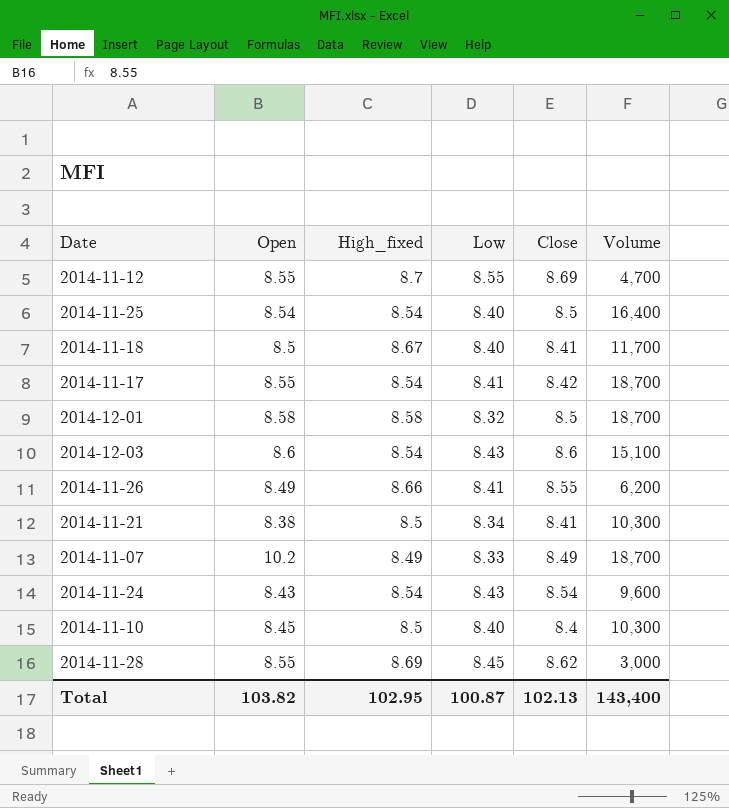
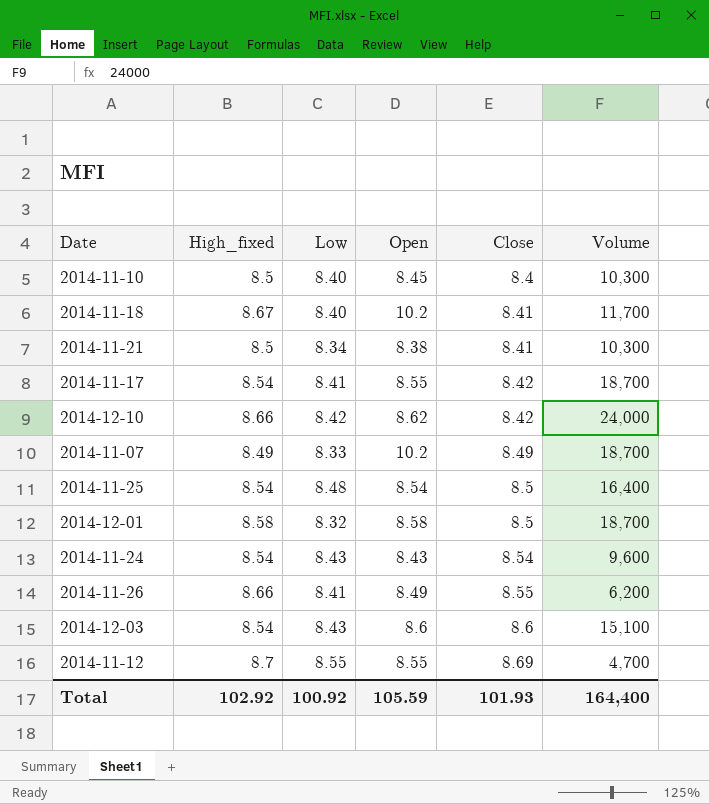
row order: none -> Close ascending
column Open | position: 2 -> 4
row 2014-11-28: 8.55 | 8.69 | 8.45 | 8.62 | 3,000 -> none
2014-11-18 | Open: 8.5 -> 10.2
row 2014-12-10: none -> 8.66 | 8.42 | 8.62 | 8.42 | 24,000
2014-11-25 | Low: 8.40 -> 8.48
Total | High_fixed: 102.95 -> 102.92
Total | Low: 100.87 -> 100.92
Total | Open: 103.82 -> 105.59
Total | Close: 102.13 -> 101.93
Total | Volume: 143,400 -> 164,400

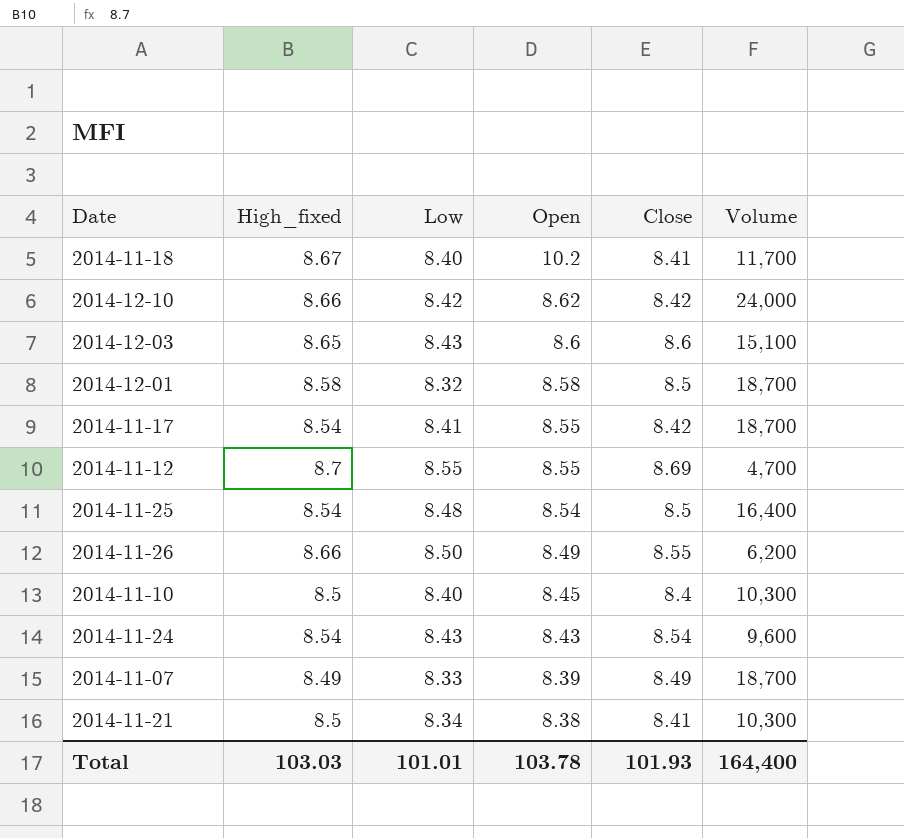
row order: Close ascending -> Open descending
2014-12-03 | High_fixed: 8.54 -> 8.65
2014-11-26 | Low: 8.41 -> 8.50
2014-11-07 | Open: 10.2 -> 8.39
Total | High_fixed: 102.92 -> 103.03
Total | Low: 100.92 -> 101.01
Total | Open: 105.59 -> 103.78

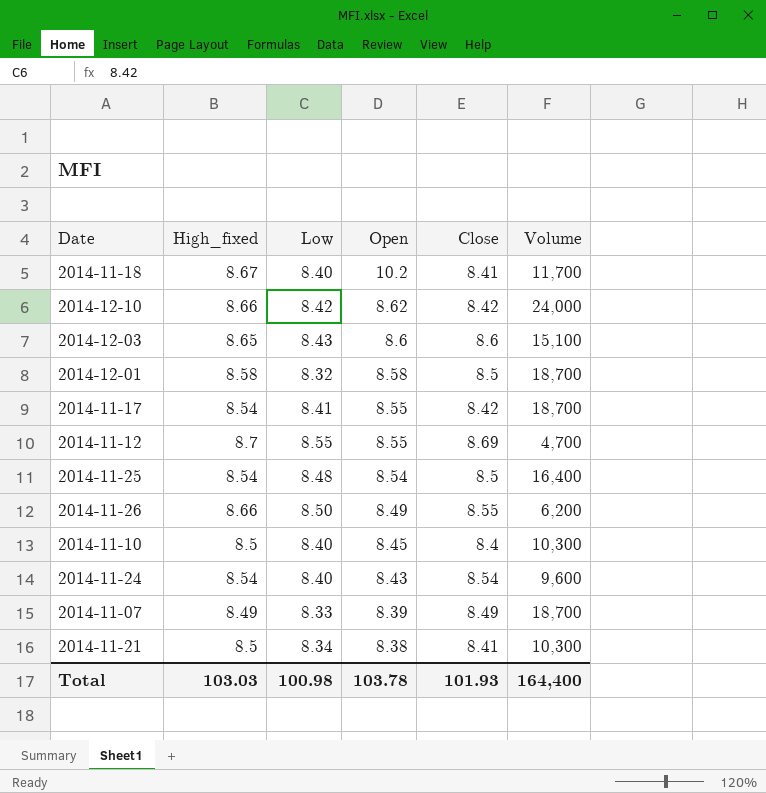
2014-11-24 | Low: 8.43 -> 8.40
Total | Low: 101.01 -> 100.98

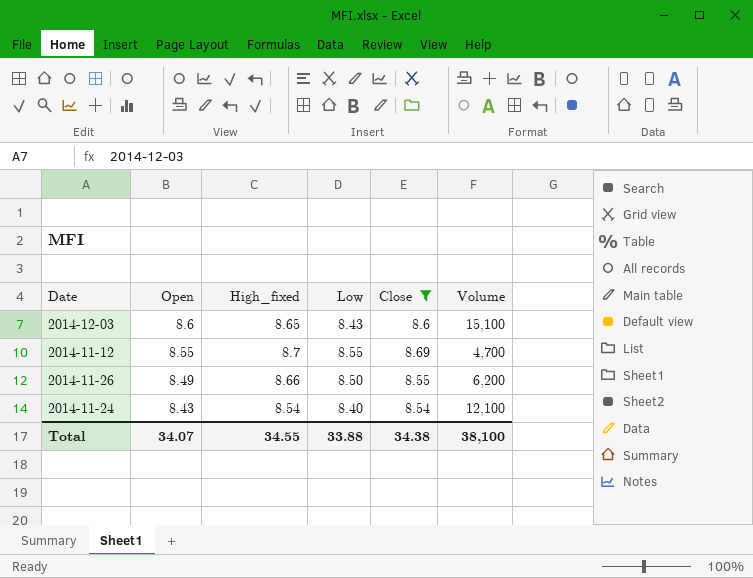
filter: none -> Close >= 8.54
column Open | position: 4 -> 2
2014-11-24 | Volume: 9,600 -> 12,100
Total | Open: 103.78 -> 34.07
Total | High_fixed: 103.03 -> 34.55
Total | Low: 100.98 -> 33.88
Total | Close: 101.93 -> 34.38
Total | Volume: 164,400 -> 38,100

